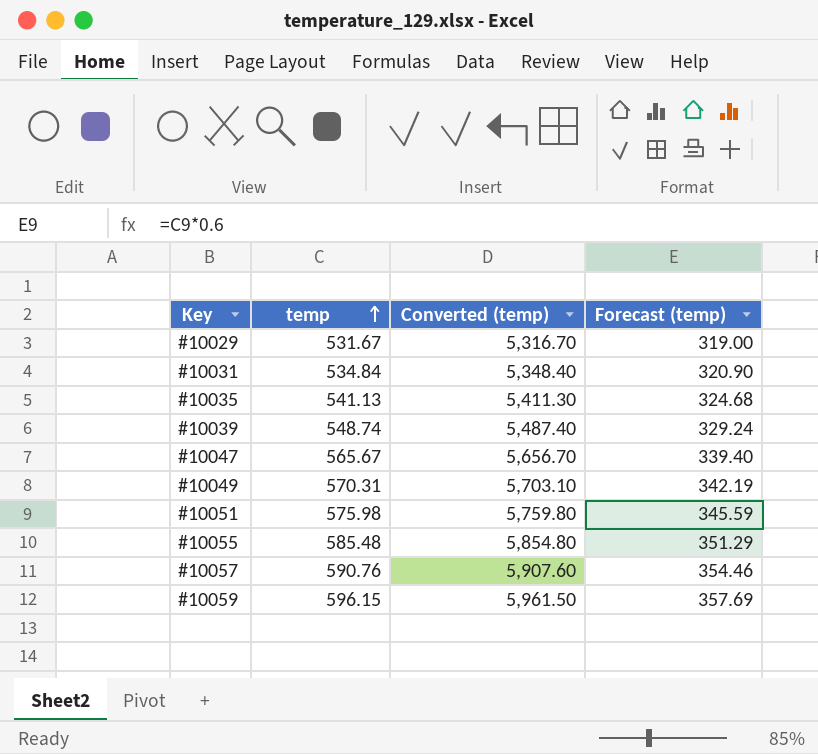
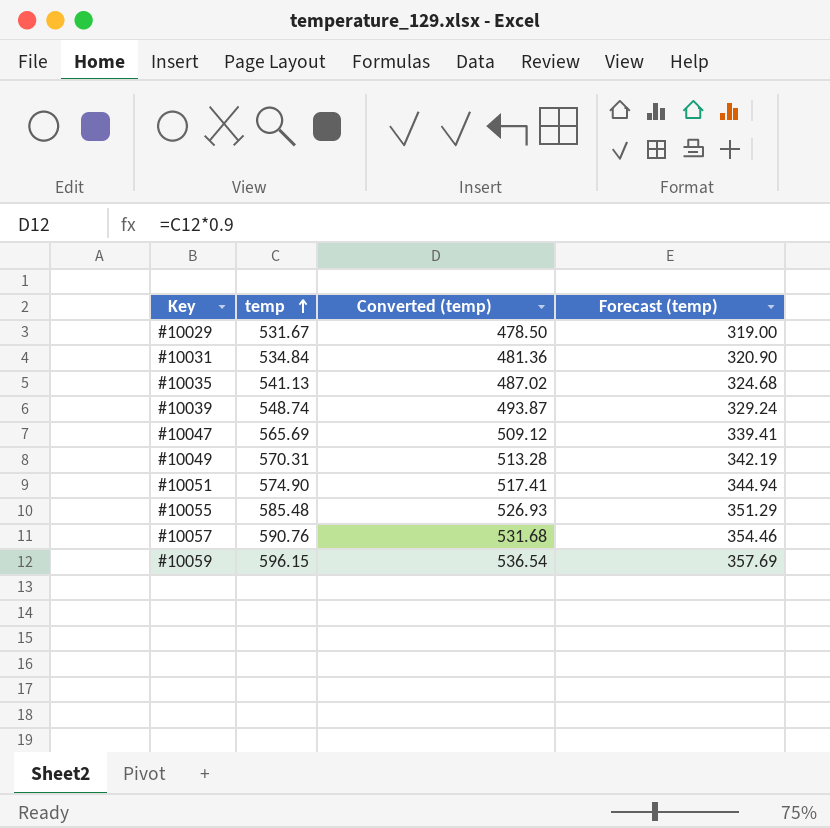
column Converted (temp) | formula: [temp] * 10 -> [temp] * 0.9
#10047 | temp: 565.67 -> 565.69
#10047 | Forecast (temp): 339.40 -> 339.41
#10051 | temp: 575.98 -> 574.90
#10051 | Forecast (temp): 345.59 -> 344.94

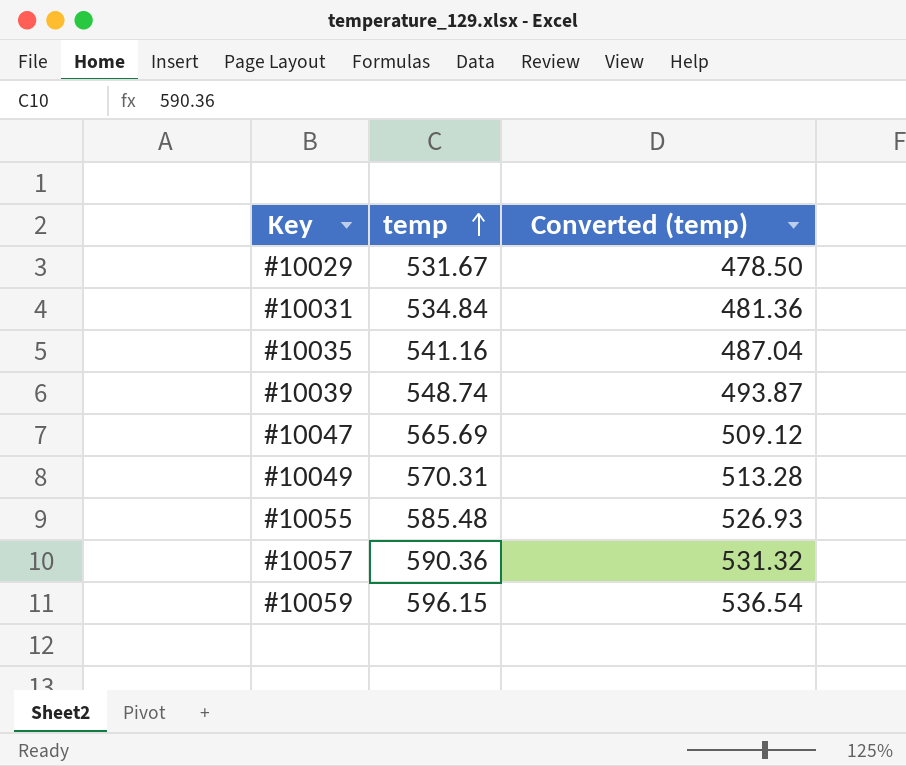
column Forecast (temp) | formula: [temp] * 0.6 -> none
row #10051: 574.90 | 517.41 | 344.94 -> none
#10035 | temp: 541.13 -> 541.16
#10035 | Converted (temp): 487.02 -> 487.04
#10057 | temp: 590.76 -> 590.36
#10057 | Converted (temp): 531.68 -> 531.32

